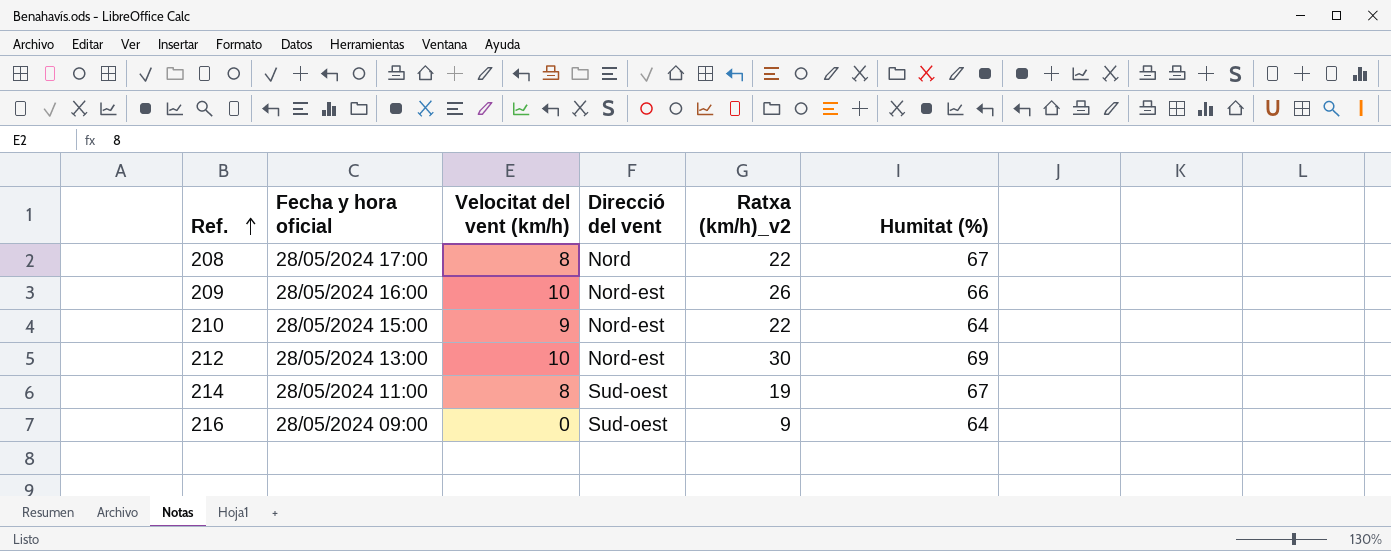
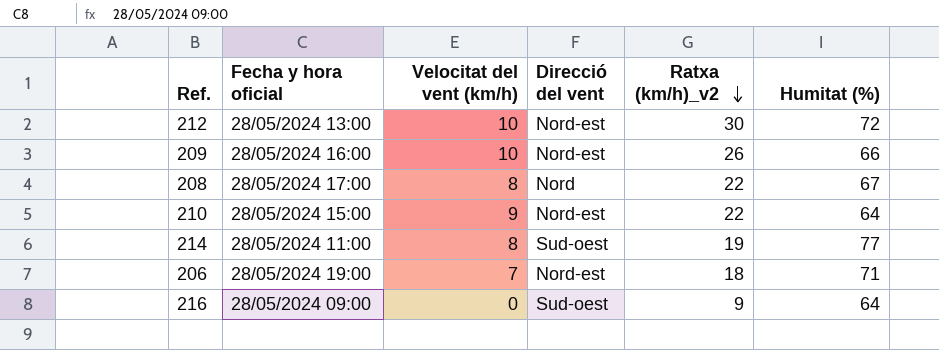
row order: Ref. ascending -> Ratxa (km/h)_v2 descending
212 | Humitat (%): 69 -> 72
214 | Humitat (%): 67 -> 77
row 206: none -> 28/05/2024 19:00 | 7 | Nord-est | 18 | 71

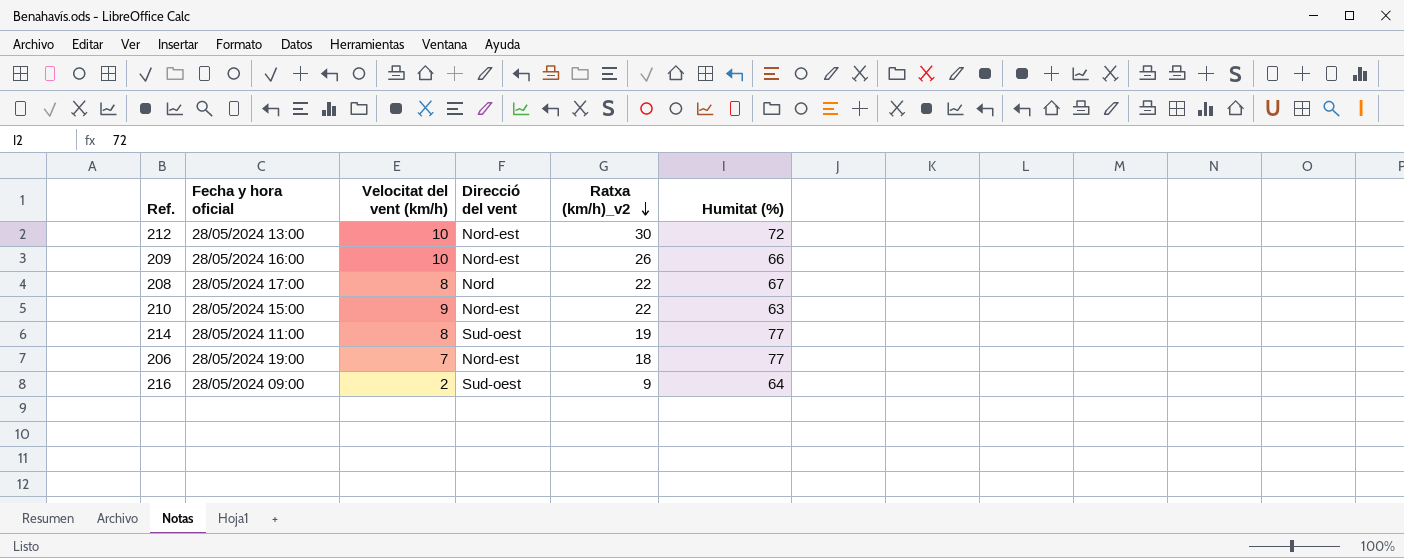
210 | Humitat (%): 64 -> 63
206 | Humitat (%): 71 -> 77
216 | Velocitat del vent (km/h): 0 -> 2

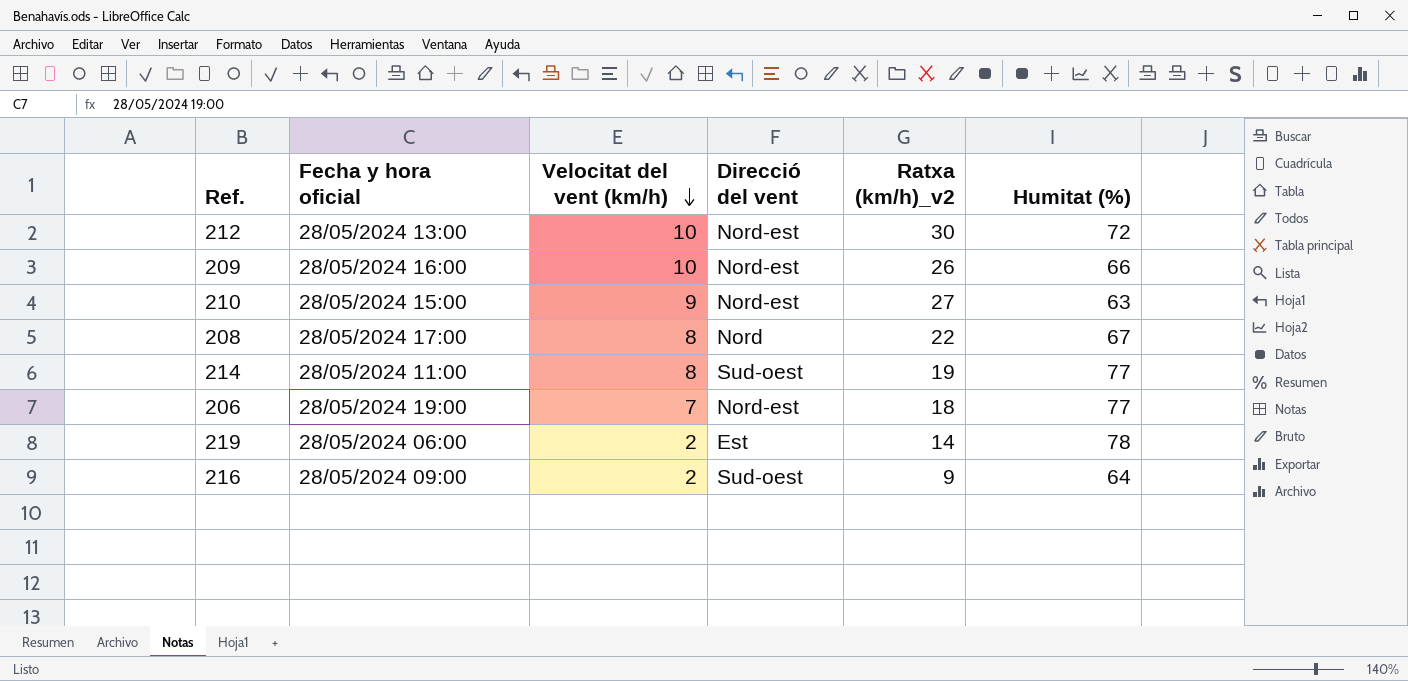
row order: Ratxa (km/h)_v2 descending -> Velocitat del vent (km/h) descending
210 | Ratxa (km/h)_v2: 22 -> 27
row 219: none -> 28/05/2024 06:00 | 2 | Est | 14 | 78

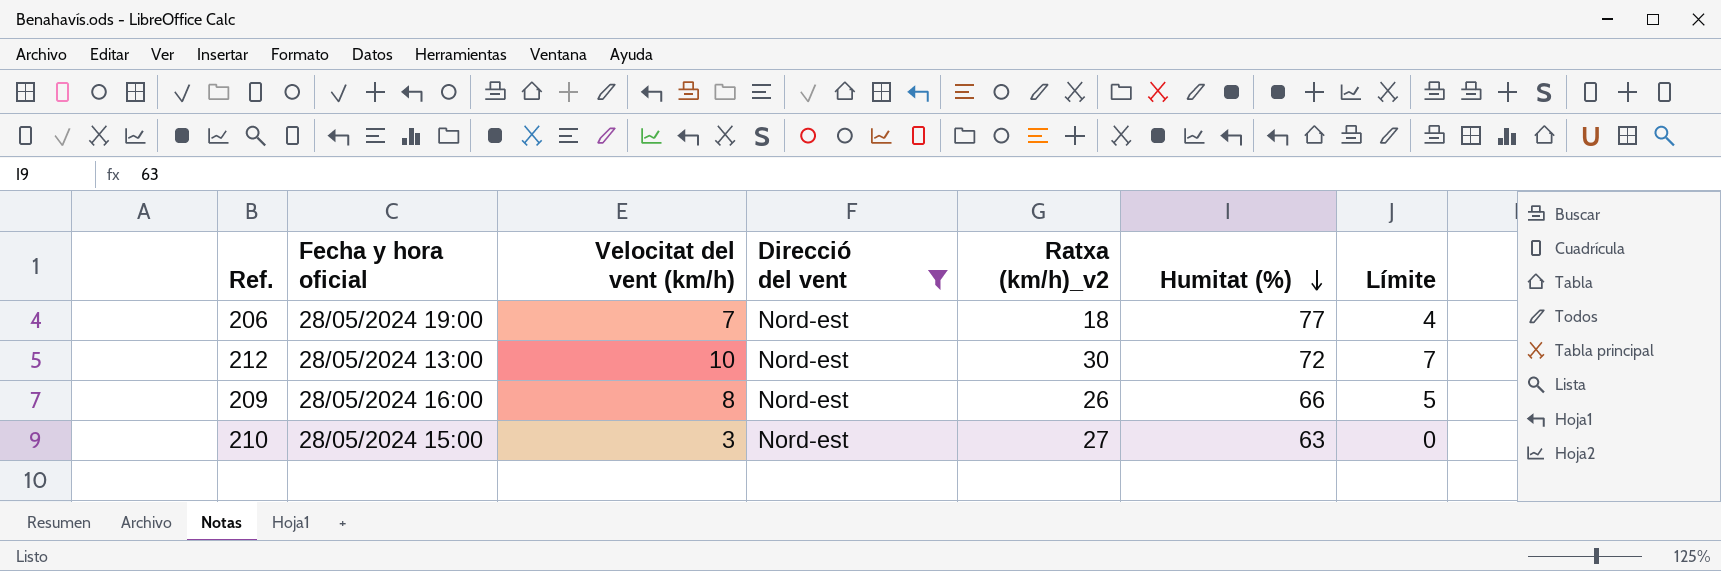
filter: none -> Direcció del vent = Nord-est
row order: Velocitat del vent (km/h) descending -> Humitat (%) descending
column Límite | formula: none -> [Velocitat del vent (km/h)] - 3
209 | Velocitat del vent (km/h): 10 -> 8
210 | Velocitat del vent (km/h): 9 -> 3

